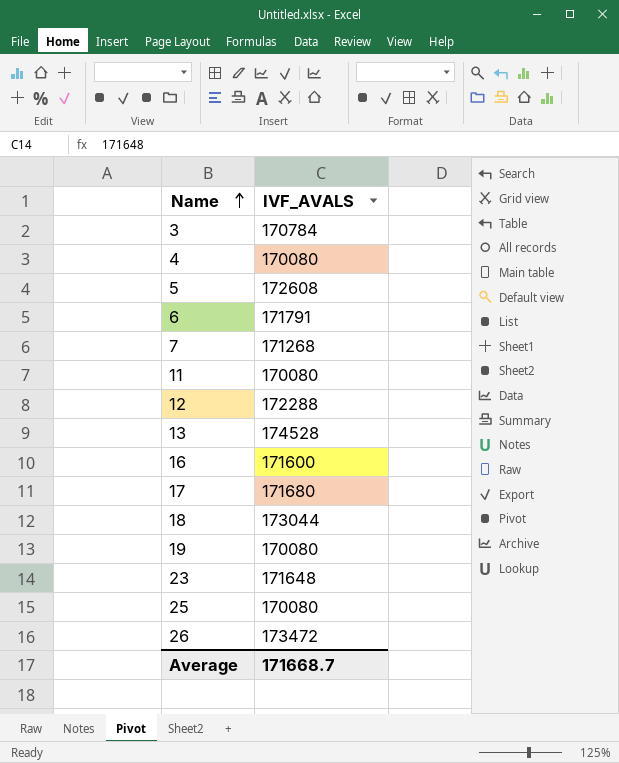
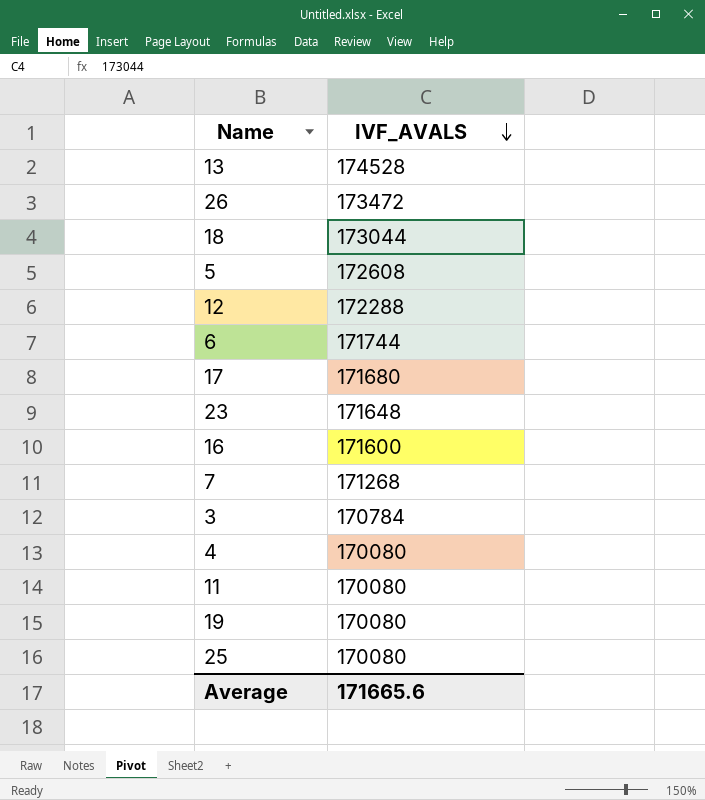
row order: Name ascending -> IVF_AVALS descending
6 | IVF_AVALS: 171791 -> 171744
Average | IVF_AVALS: 171668.7 -> 171665.6

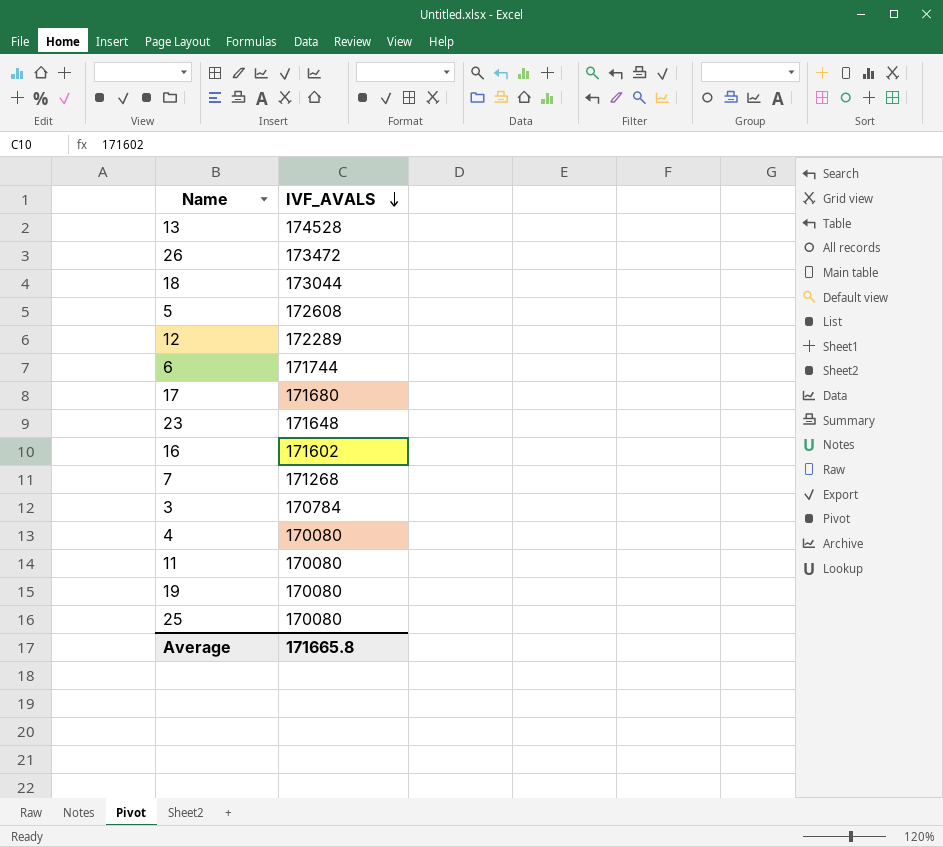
12 | IVF_AVALS: 172288 -> 172289
16 | IVF_AVALS: 171600 -> 171602
Average | IVF_AVALS: 171665.6 -> 171665.8

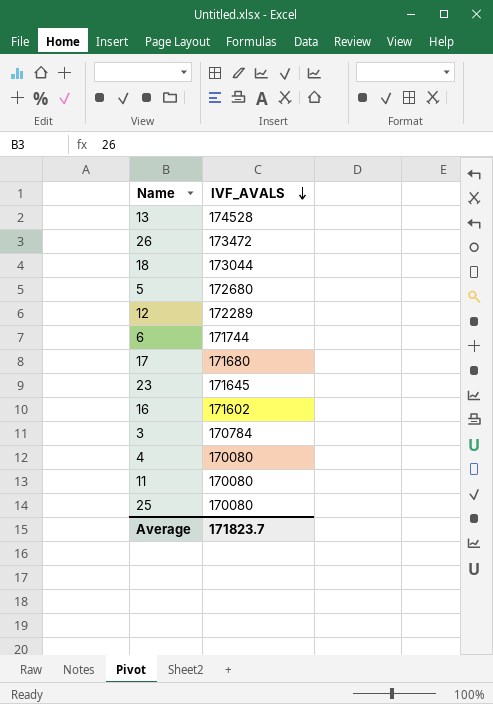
row 7: 171268 -> none
row 19: 170080 -> none
5 | IVF_AVALS: 172608 -> 172680
23 | IVF_AVALS: 171648 -> 171645
Average | IVF_AVALS: 171665.8 -> 171823.7

